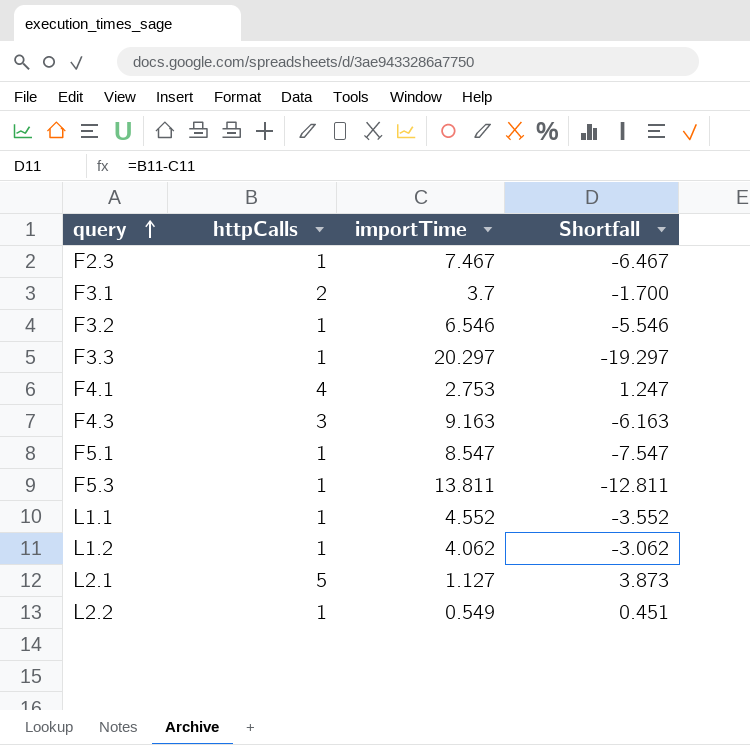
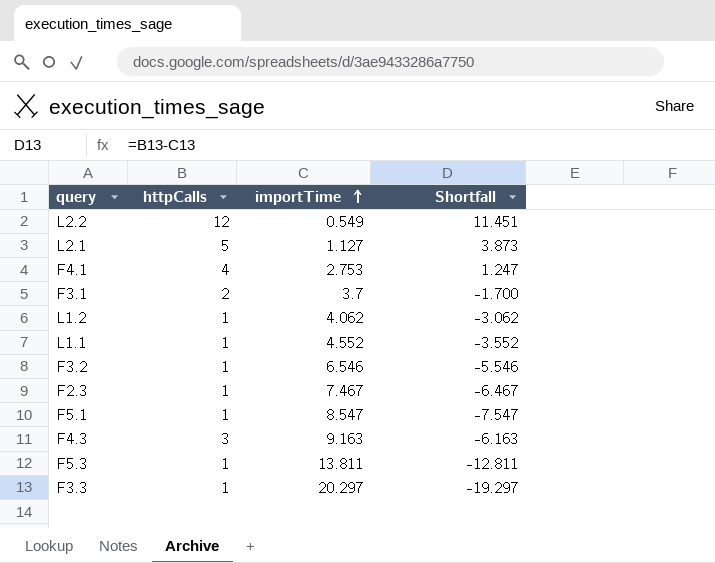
row order: query ascending -> importTime ascending
L2.2 | httpCalls: 1 -> 12
L2.2 | Shortfall: 0.451 -> 11.451

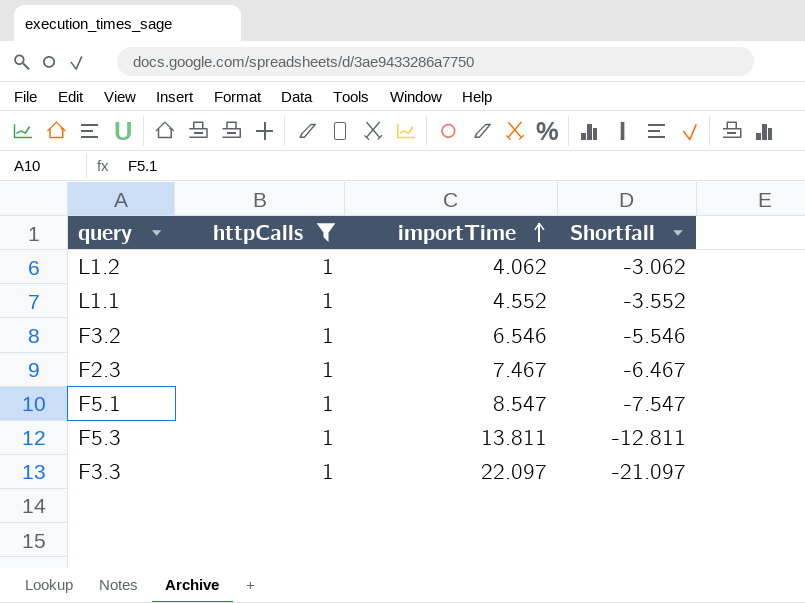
filter: none -> httpCalls = 1
F3.3 | importTime: 20.297 -> 22.097
F3.3 | Shortfall: -19.297 -> -21.097

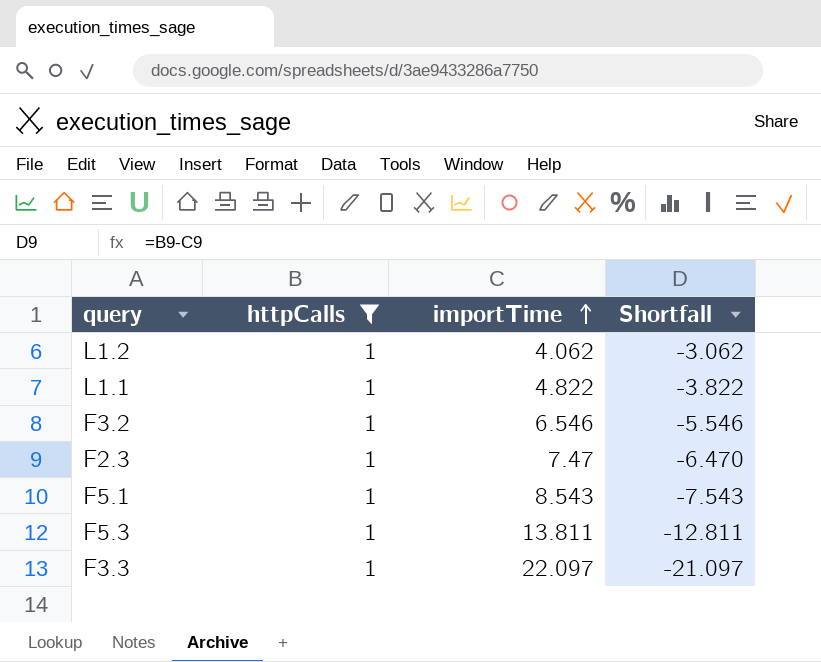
L1.1 | importTime: 4.552 -> 4.822
L1.1 | Shortfall: -3.552 -> -3.822
F2.3 | importTime: 7.467 -> 7.47
F2.3 | Shortfall: -6.467 -> -6.470
F5.1 | importTime: 8.547 -> 8.543
F5.1 | Shortfall: -7.547 -> -7.543

